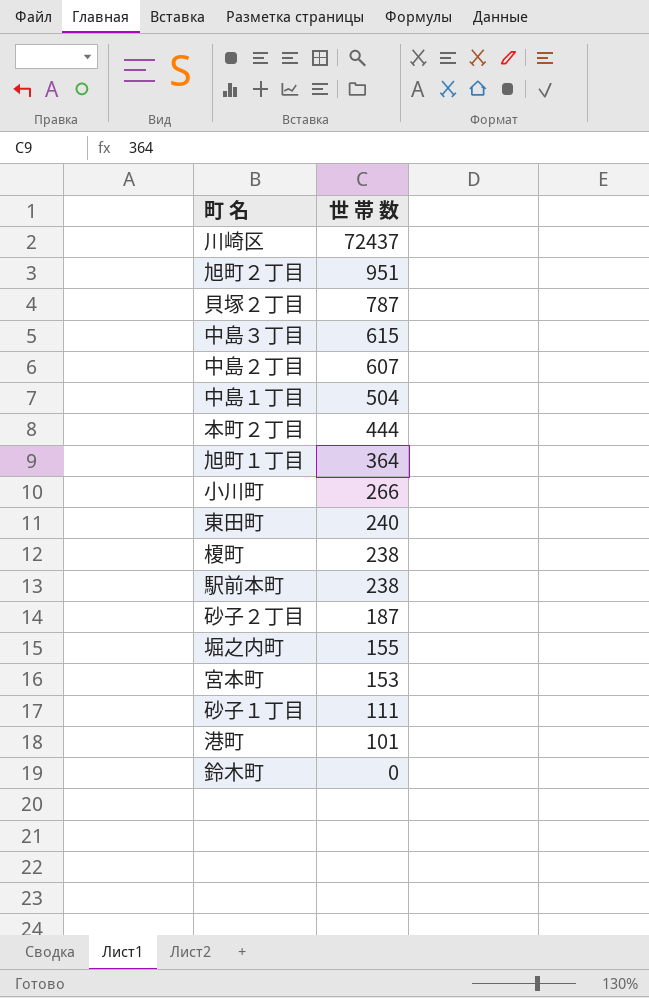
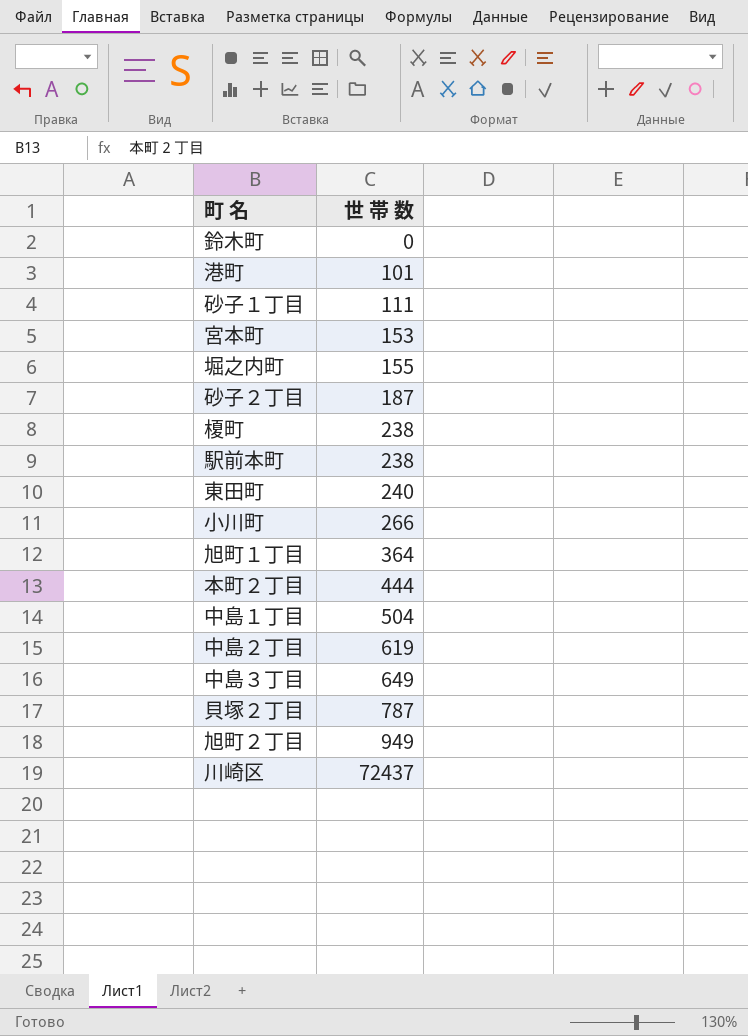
row order: 世 帯 数 descending -> 世 帯 数 ascending
中島２丁目 | 世 帯 数: 607 -> 619
中島３丁目 | 世 帯 数: 615 -> 649
旭町２丁目 | 世 帯 数: 951 -> 949

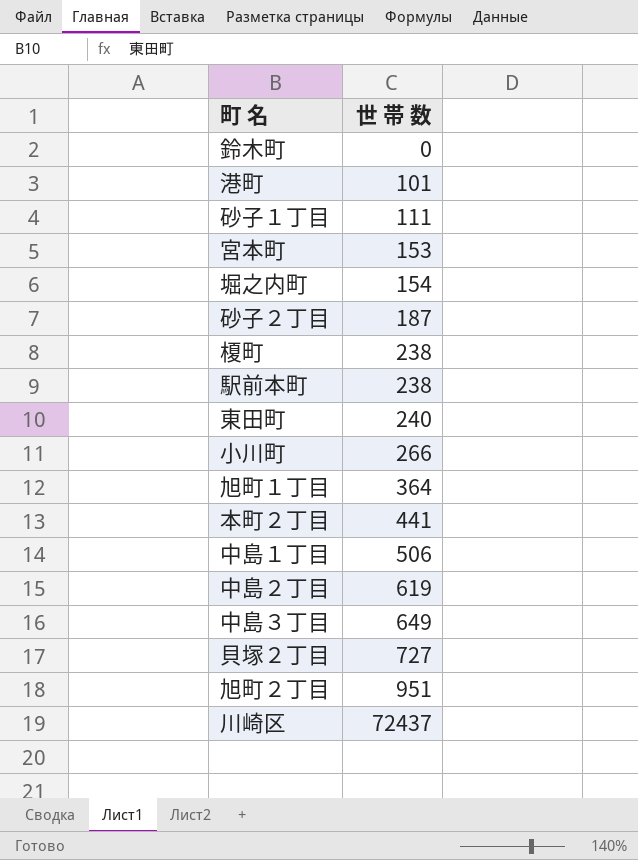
堀之内町 | 世 帯 数: 155 -> 154
本町２丁目 | 世 帯 数: 444 -> 441
中島１丁目 | 世 帯 数: 504 -> 506
貝塚２丁目 | 世 帯 数: 787 -> 727
旭町２丁目 | 世 帯 数: 949 -> 951

